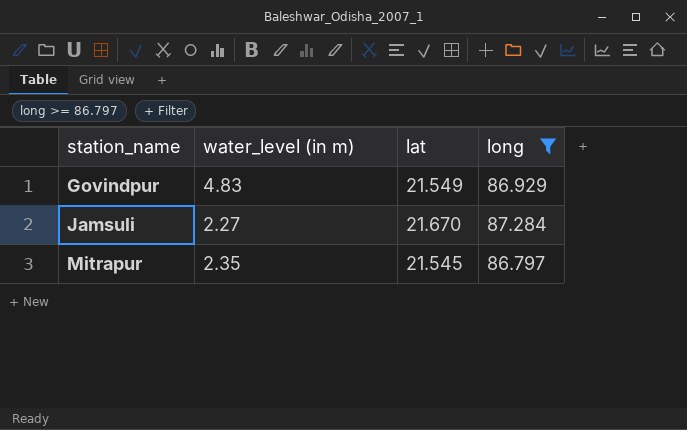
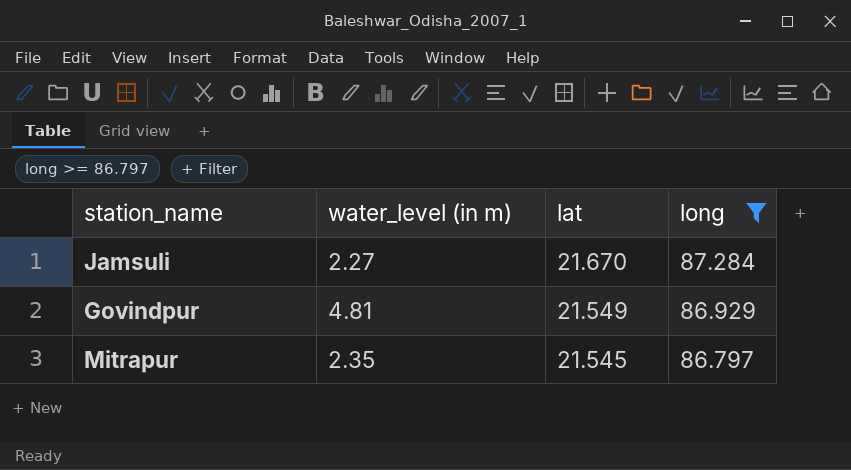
row order: station_name ascending -> lat descending
Govindpur | water_level (in m): 4.83 -> 4.81

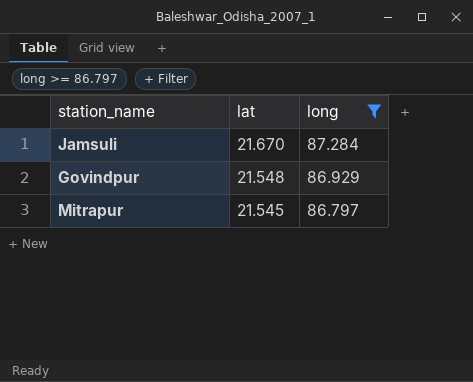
column water_level (in m) | position: 2 -> none
Govindpur | lat: 21.549 -> 21.548

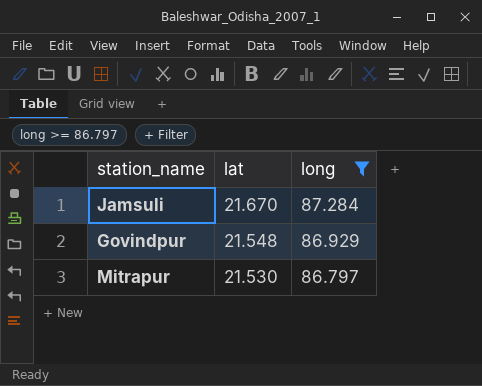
Mitrapur | lat: 21.545 -> 21.530

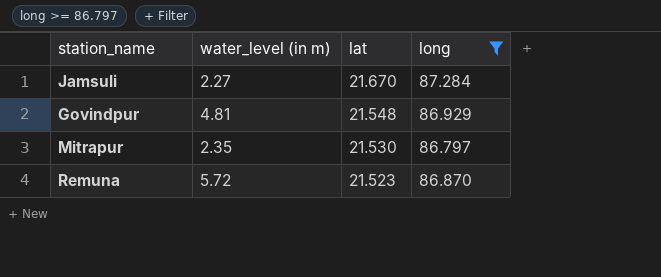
column water_level (in m) | position: none -> 2
row Remuna: none -> 5.72 | 21.523 | 86.870

